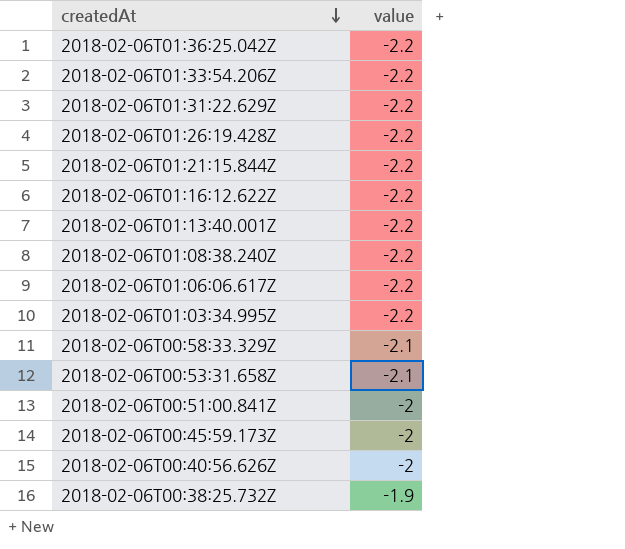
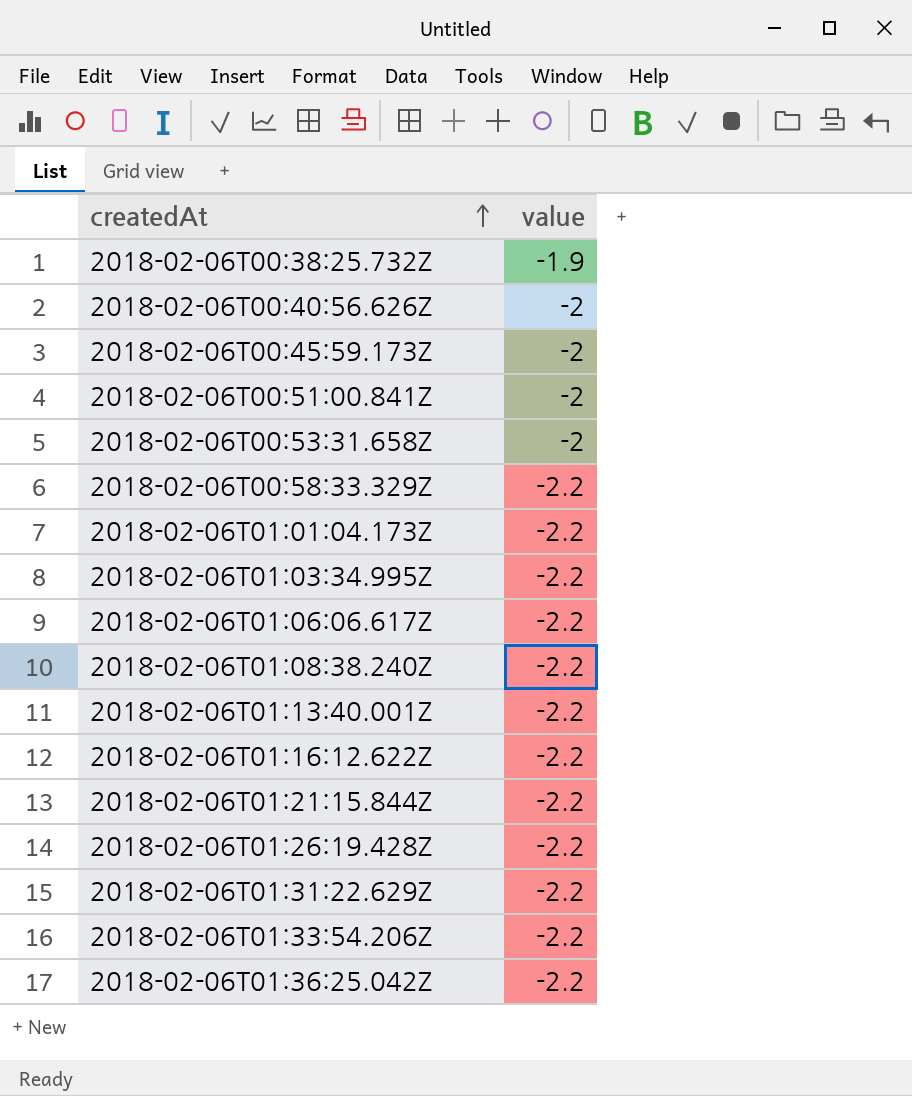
row order: createdAt descending -> createdAt ascending
2018-02-06T00:53:31.658Z | value: -2.1 -> -2
2018-02-06T00:58:33.329Z | value: -2.1 -> -2.2
row 2018-02-06T01:01:04.173Z: none -> -2.2

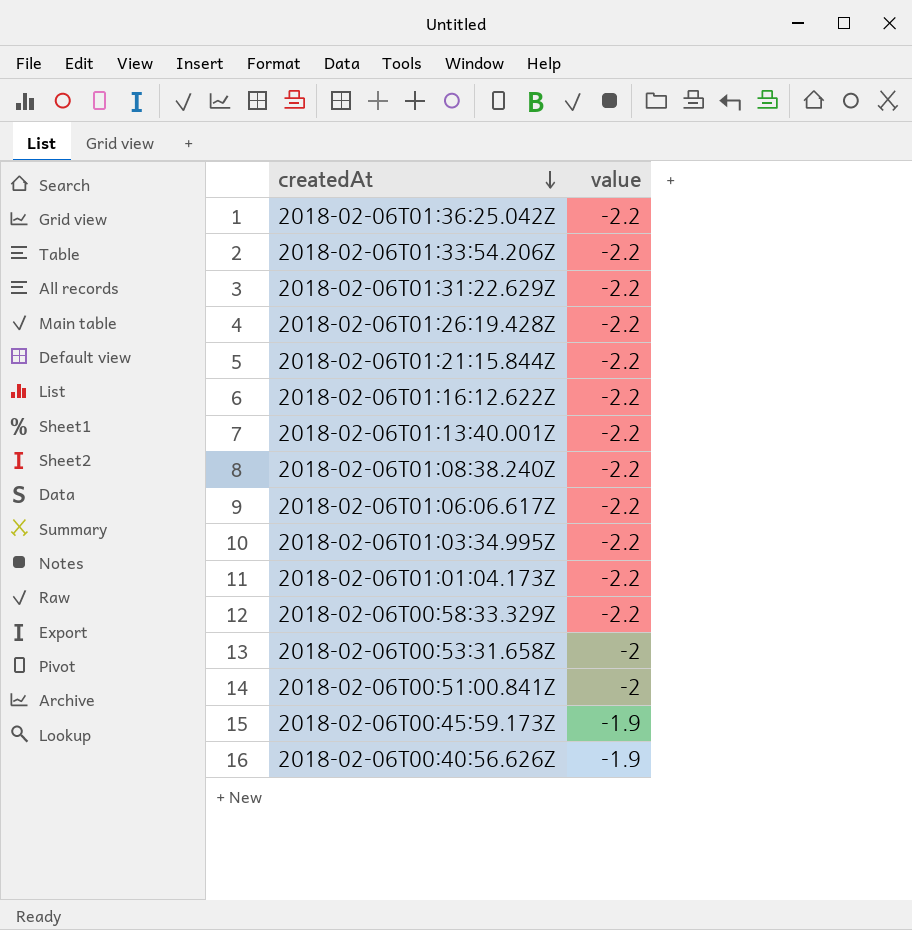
row order: createdAt ascending -> createdAt descending
row 2018-02-06T00:38:25.732Z: -1.9 -> none
2018-02-06T00:45:59.173Z | value: -2 -> -1.9
2018-02-06T00:40:56.626Z | value: -2 -> -1.9

